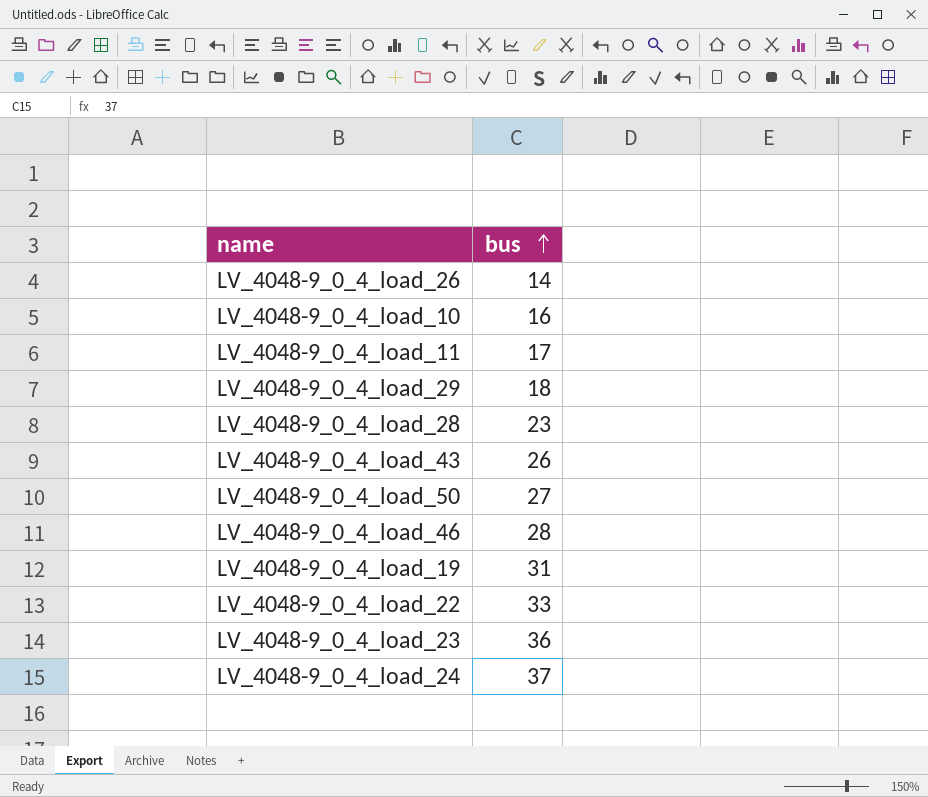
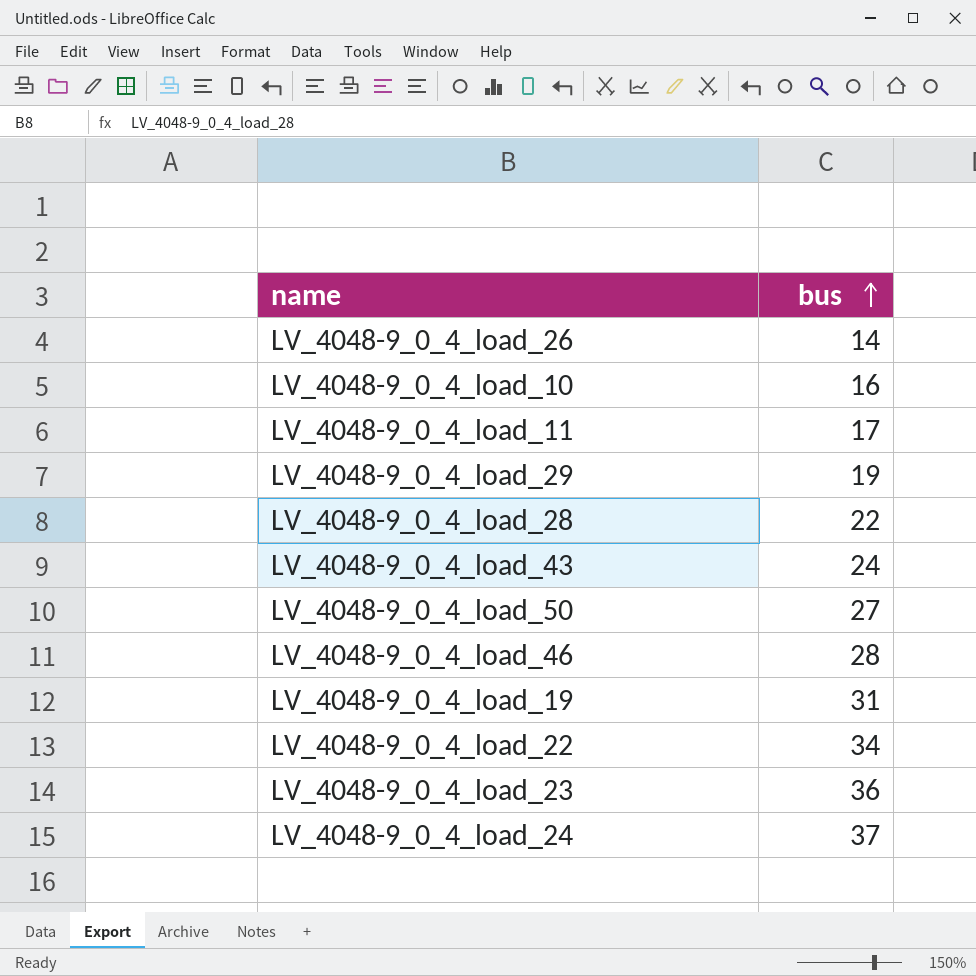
LV_4048-9_0_4_load_29 | bus: 18 -> 19
LV_4048-9_0_4_load_28 | bus: 23 -> 22
LV_4048-9_0_4_load_43 | bus: 26 -> 24
LV_4048-9_0_4_load_22 | bus: 33 -> 34

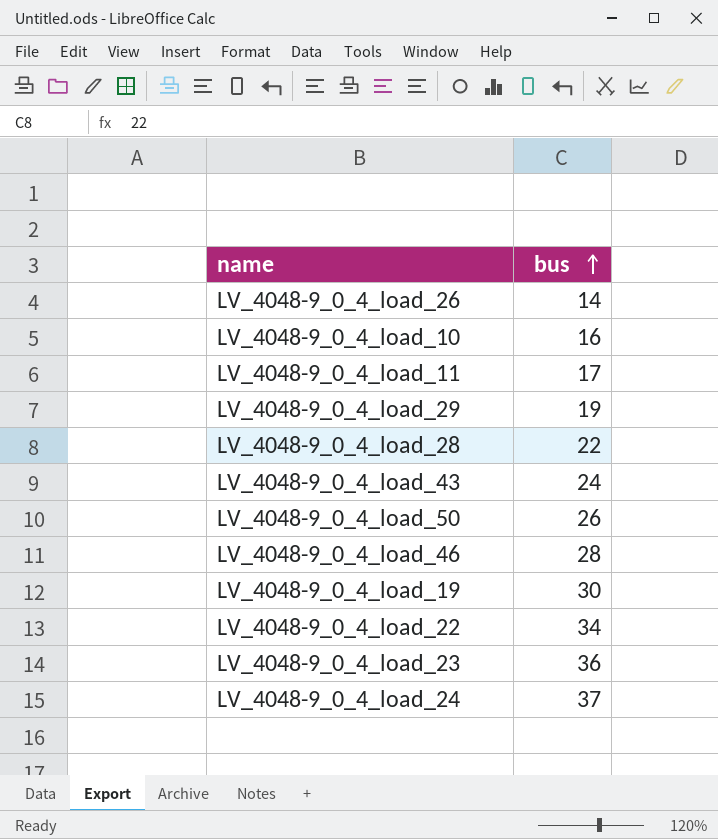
LV_4048-9_0_4_load_50 | bus: 27 -> 26
LV_4048-9_0_4_load_19 | bus: 31 -> 30

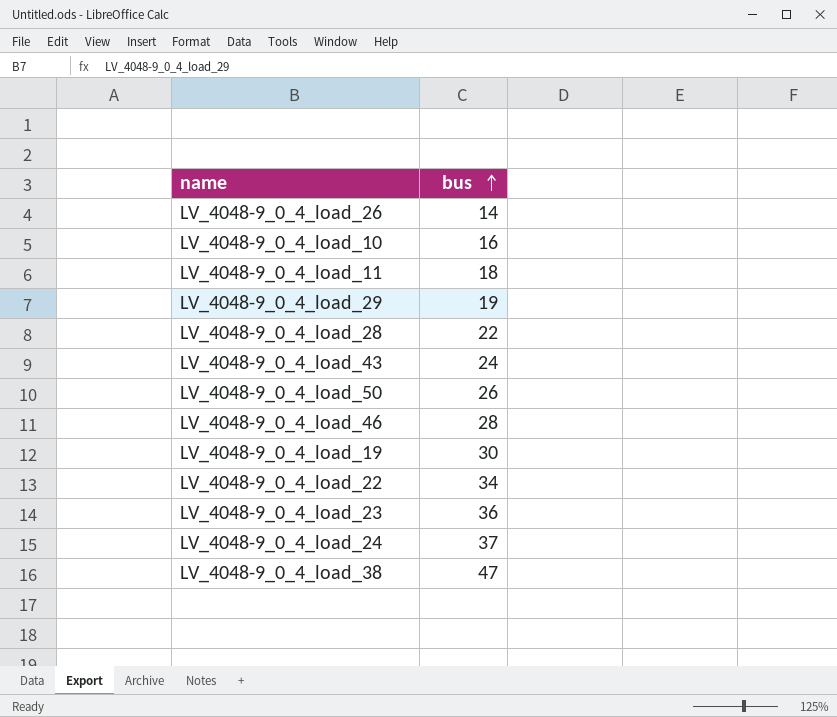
LV_4048-9_0_4_load_11 | bus: 17 -> 18
row LV_4048-9_0_4_load_38: none -> 47

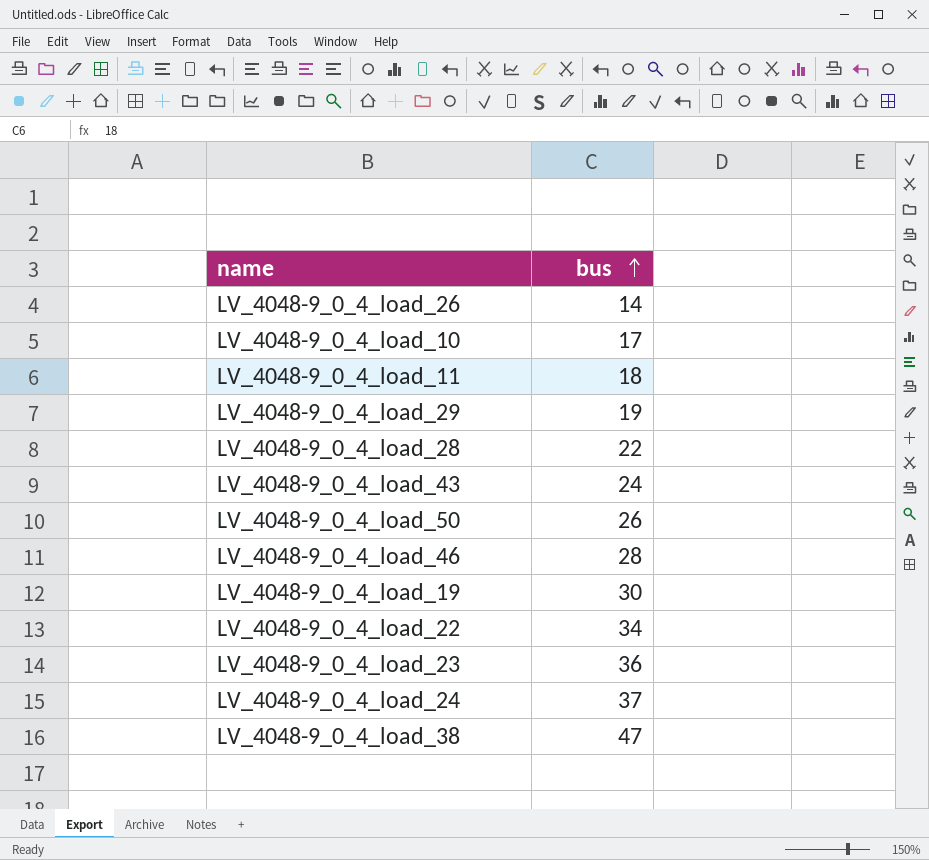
LV_4048-9_0_4_load_10 | bus: 16 -> 17

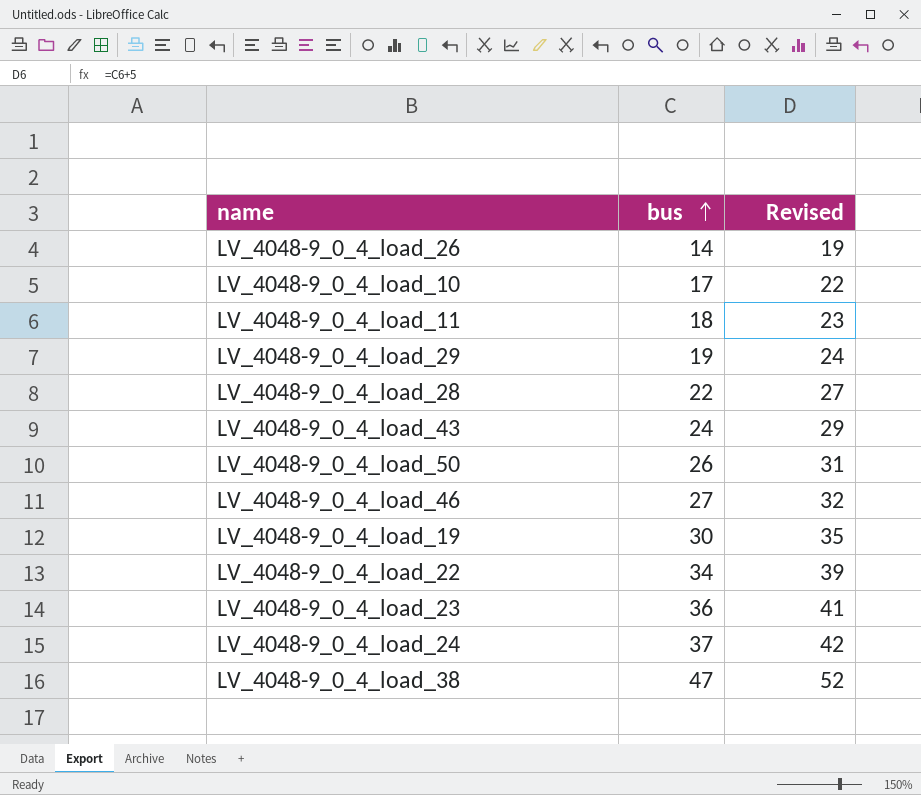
column Revised | formula: none -> [bus] + 5
LV_4048-9_0_4_load_46 | bus: 28 -> 27

